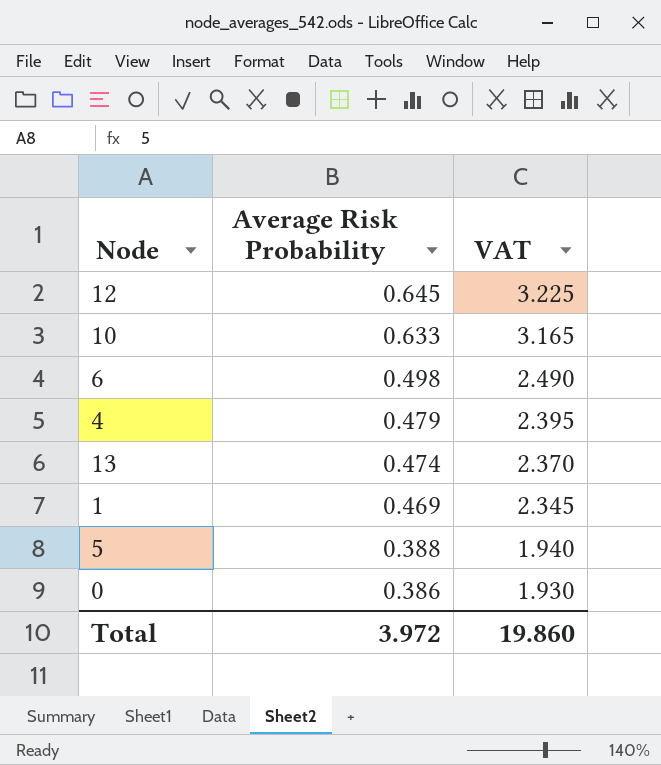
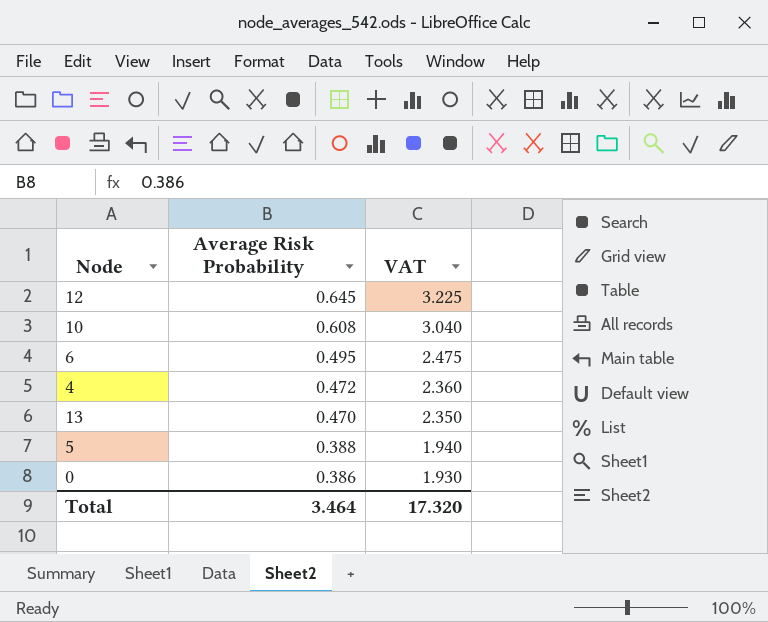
row 1: 0.469 | 2.345 -> none
10 | Average Risk Probability: 0.633 -> 0.608
10 | VAT: 3.165 -> 3.040
6 | Average Risk Probability: 0.498 -> 0.495
6 | VAT: 2.490 -> 2.475
4 | Average Risk Probability: 0.479 -> 0.472
4 | VAT: 2.395 -> 2.360
13 | Average Risk Probability: 0.474 -> 0.470
13 | VAT: 2.370 -> 2.350
Total | Average Risk Probability: 3.972 -> 3.464
Total | VAT: 19.860 -> 17.320

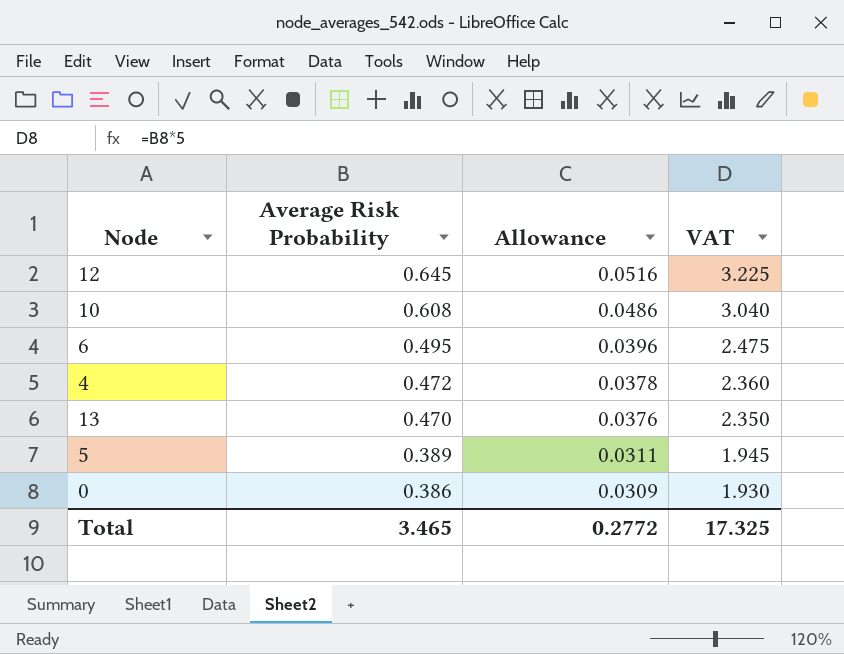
column Allowance | formula: none -> [Average Risk Probability] * 0.08
5 | Average Risk Probability: 0.388 -> 0.389
5 | VAT: 1.940 -> 1.945
Total | Average Risk Probability: 3.464 -> 3.465
Total | VAT: 17.320 -> 17.325

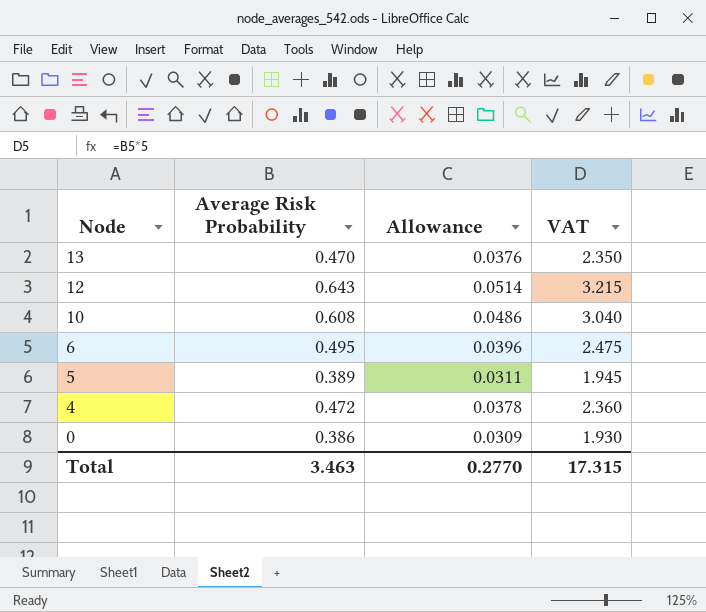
row order: Average Risk Probability descending -> Node descending
12 | Average Risk Probability: 0.645 -> 0.643
12 | Allowance: 0.0516 -> 0.0514
12 | VAT: 3.225 -> 3.215
Total | Average Risk Probability: 3.465 -> 3.463
Total | Allowance: 0.2772 -> 0.2770
Total | VAT: 17.325 -> 17.315

